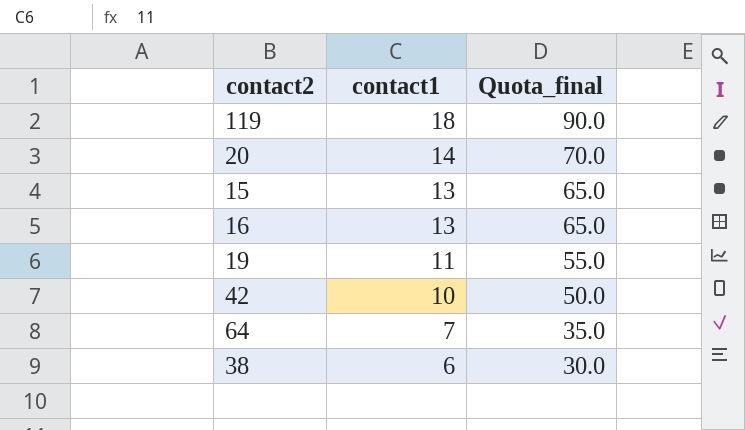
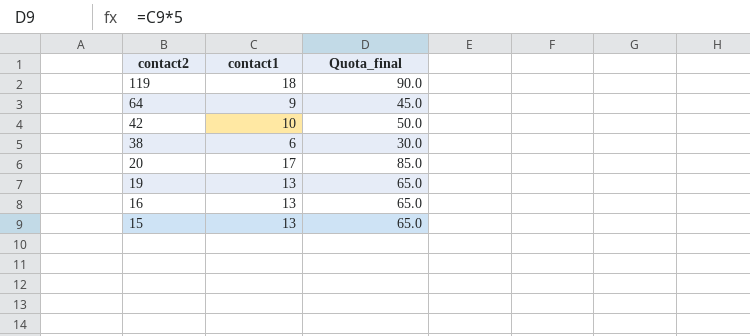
row order: contact1 descending -> contact2 descending
64 | contact1: 7 -> 9
64 | Quota_final: 35.0 -> 45.0
20 | contact1: 14 -> 17
20 | Quota_final: 70.0 -> 85.0
19 | contact1: 11 -> 13
19 | Quota_final: 55.0 -> 65.0

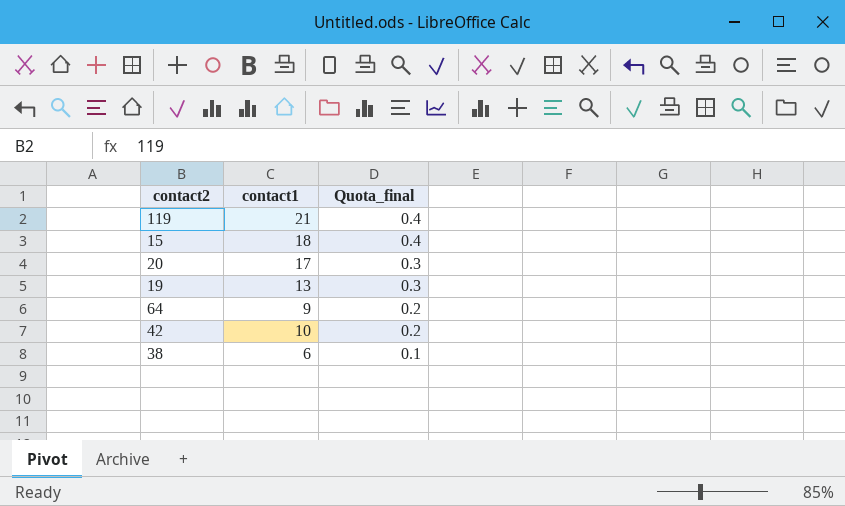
row order: contact2 descending -> Quota_final descending
column Quota_final | formula: [contact1] * 5 -> [contact1] * 0.02
row 16: 13 | 65.0 -> none
119 | contact1: 18 -> 21
15 | contact1: 13 -> 18

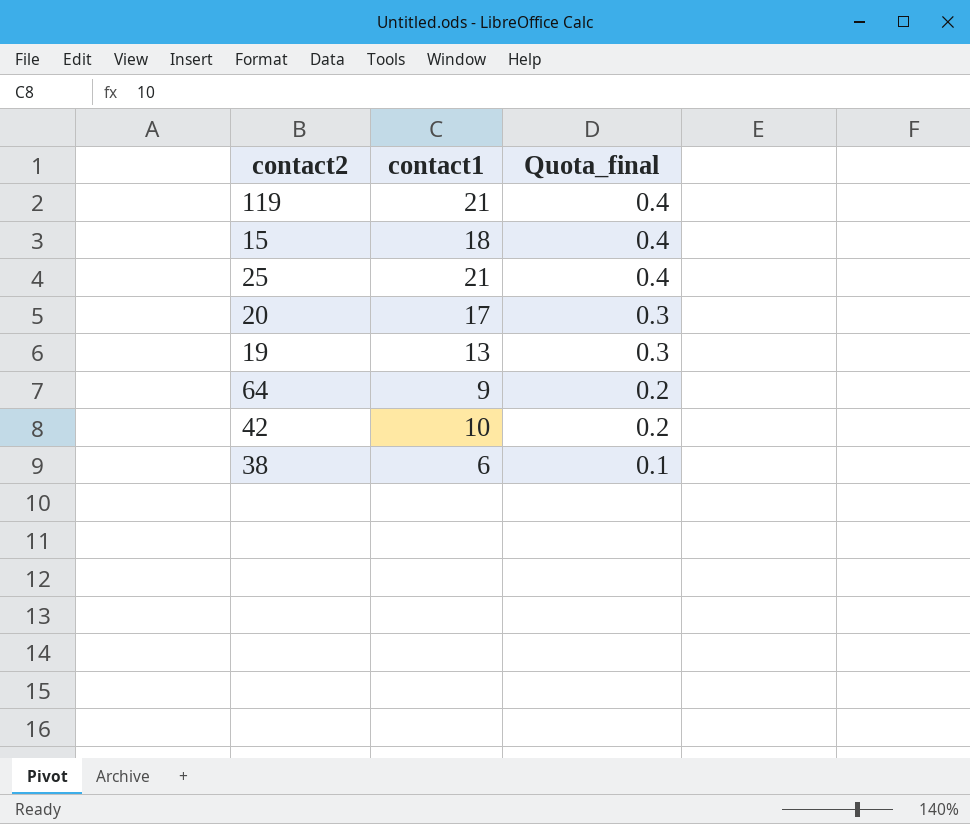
row 25: none -> 21 | 0.4

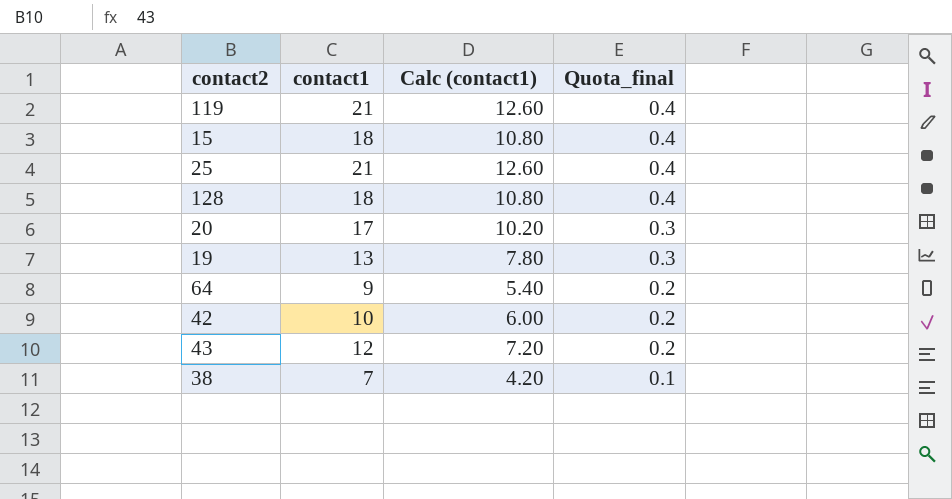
column Calc (contact1) | formula: none -> [contact1] * 0.6
row 128: none -> 18 | 10.80 | 0.4
row 43: none -> 12 | 7.20 | 0.2
38 | contact1: 6 -> 7

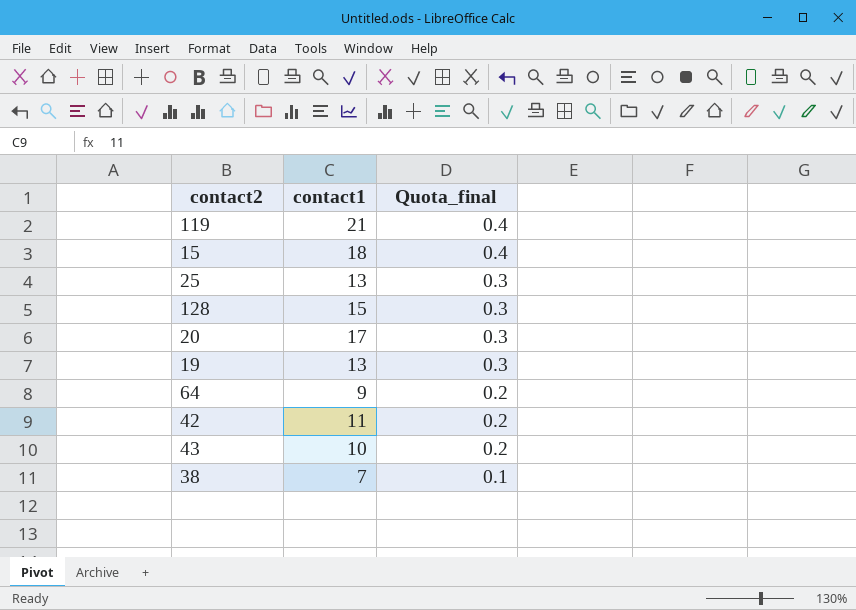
column Calc (contact1) | formula: [contact1] * 0.6 -> none
25 | contact1: 21 -> 13
25 | Quota_final: 0.4 -> 0.3
128 | contact1: 18 -> 15
128 | Quota_final: 0.4 -> 0.3
42 | contact1: 10 -> 11
43 | contact1: 12 -> 10

